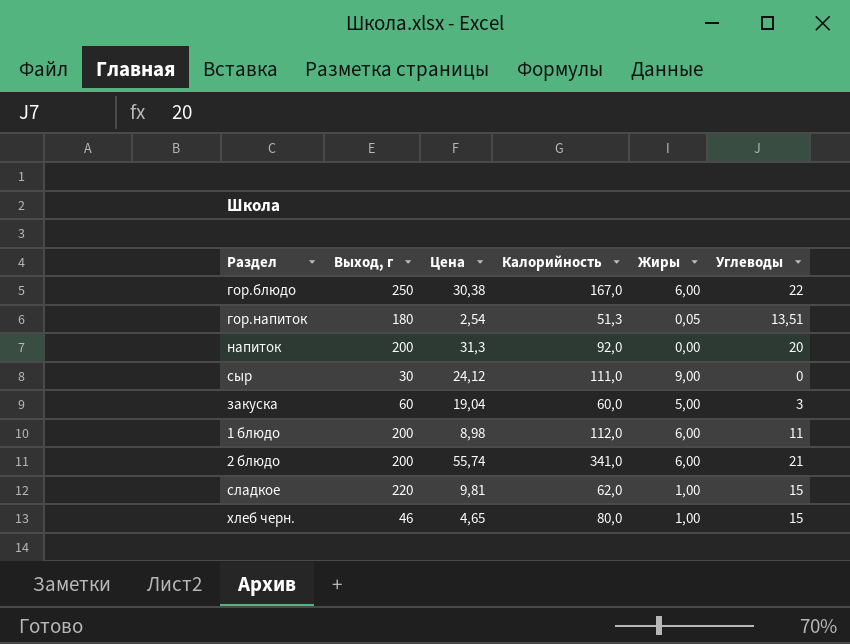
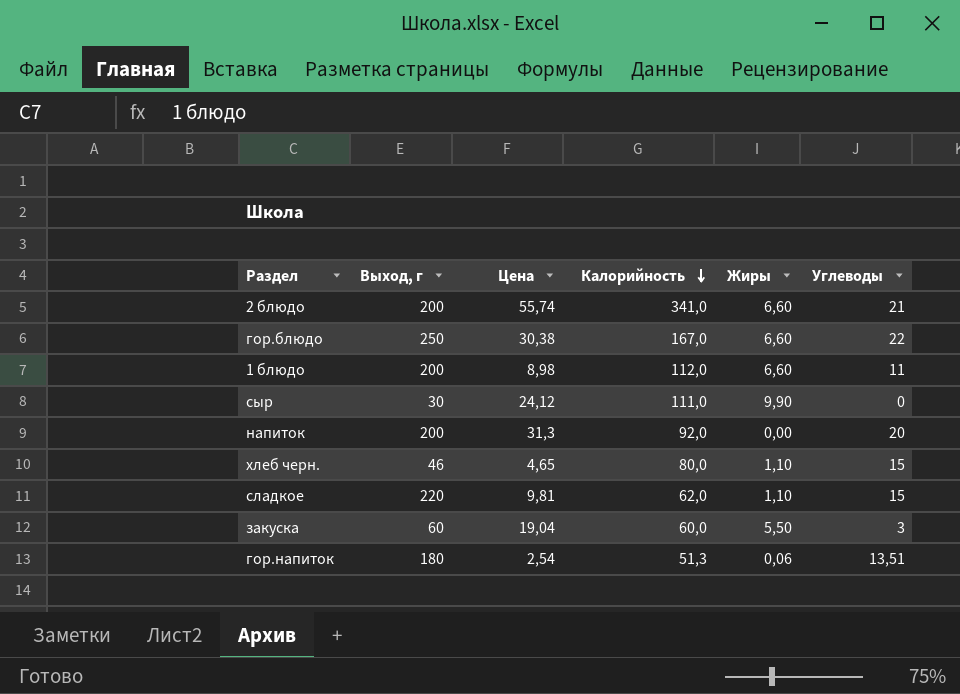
row order: none -> Калорийность descending
2 блюдо | Жиры: 6,00 -> 6,60
гор.блюдо | Жиры: 6,00 -> 6,60
1 блюдо | Жиры: 6,00 -> 6,60
сыр | Жиры: 9,00 -> 9,90
хлеб черн. | Жиры: 1,00 -> 1,10
сладкое | Жиры: 1,00 -> 1,10
закуска | Жиры: 5,00 -> 5,50
гор.напиток | Жиры: 0,05 -> 0,06

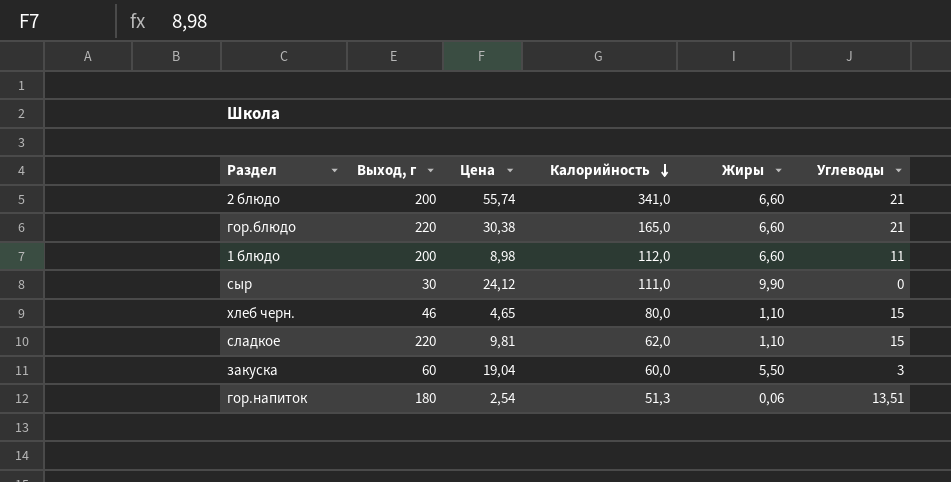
row напиток: 200 | 31,3 | 92,0 | 0,00 | 20 -> none
гор.блюдо | Выход, г: 250 -> 220
гор.блюдо | Калорийность: 167,0 -> 165,0
гор.блюдо | Углеводы: 22 -> 21

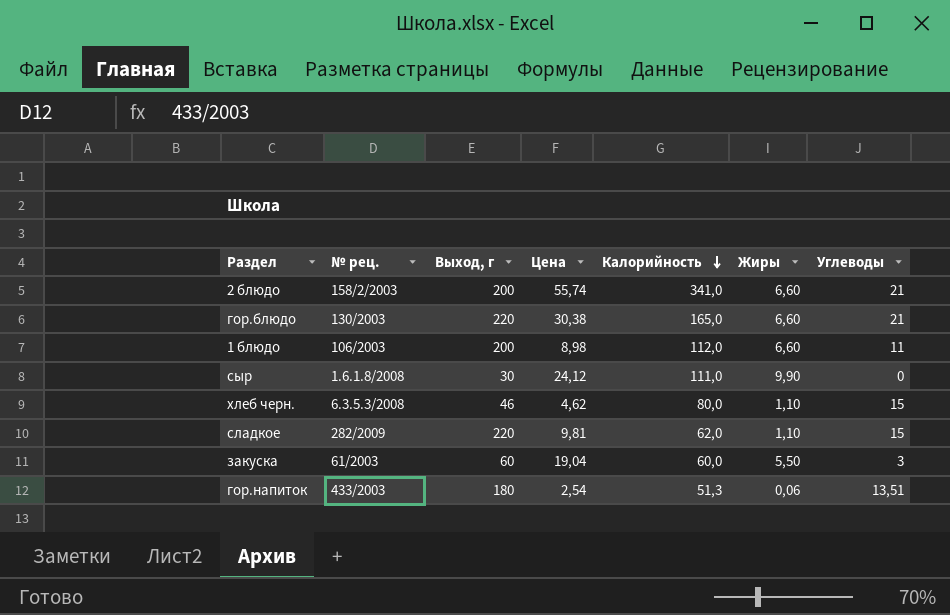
column № рец. | position: none -> 2
хлеб черн. | Цена: 4,65 -> 4,62

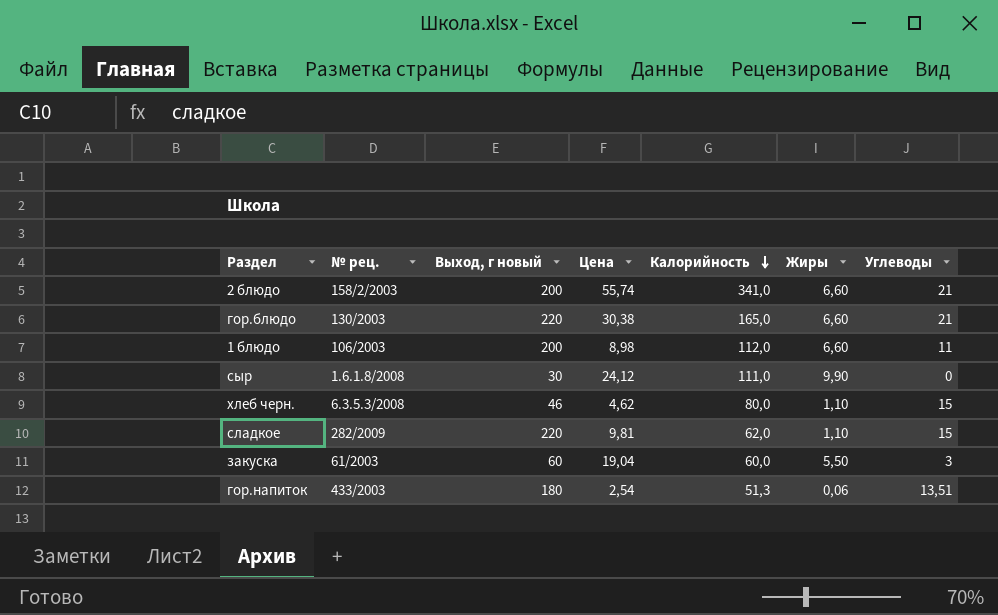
column name: Выход, г -> Выход, г новый

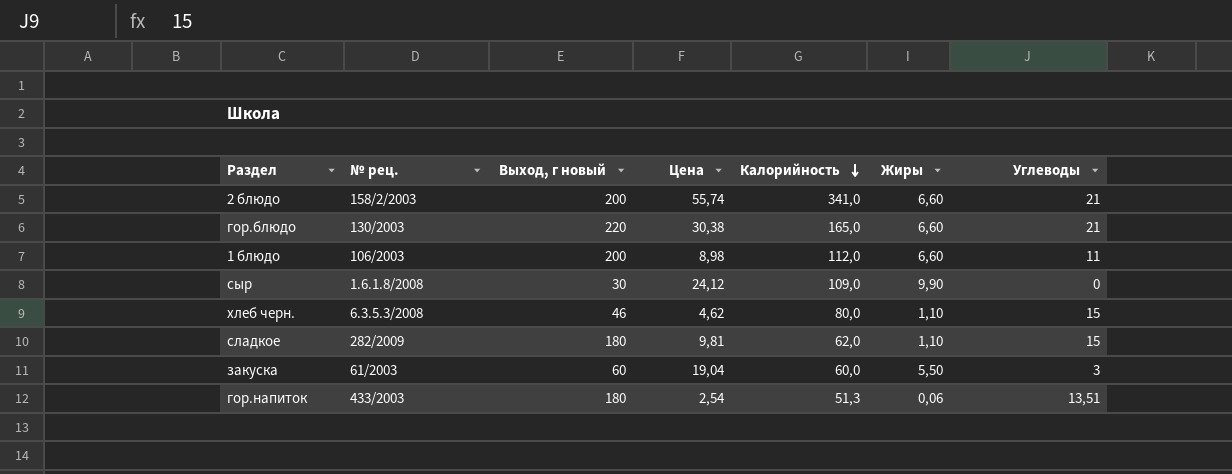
сыр | Калорийность: 111,0 -> 109,0
сладкое | Выход, г новый: 220 -> 180

